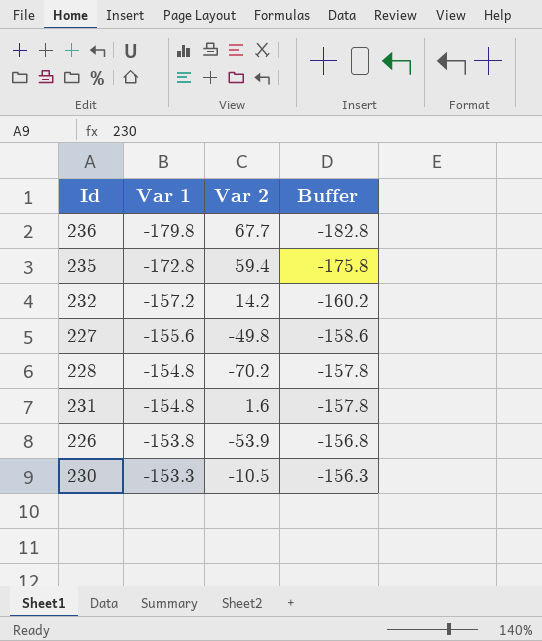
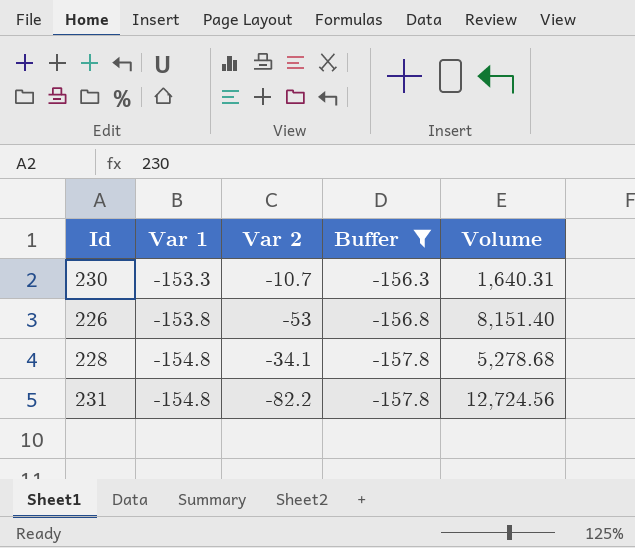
filter: none -> Buffer >= -157.8
row order: Var 1 ascending -> Var 1 descending
column Volume | formula: none -> [Var 1] * [Var 2]
230 | Var 2: -10.5 -> -10.7
226 | Var 2: -53.9 -> -53
228 | Var 2: -70.2 -> -34.1
231 | Var 2: 1.6 -> -82.2

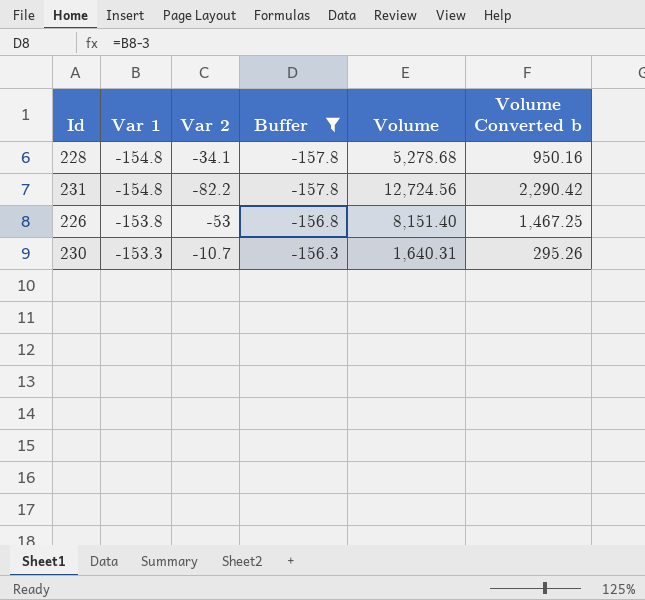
row order: Var 1 descending -> Var 1 ascending
column Volume Converted b | formula: none -> [Volume] * 0.18

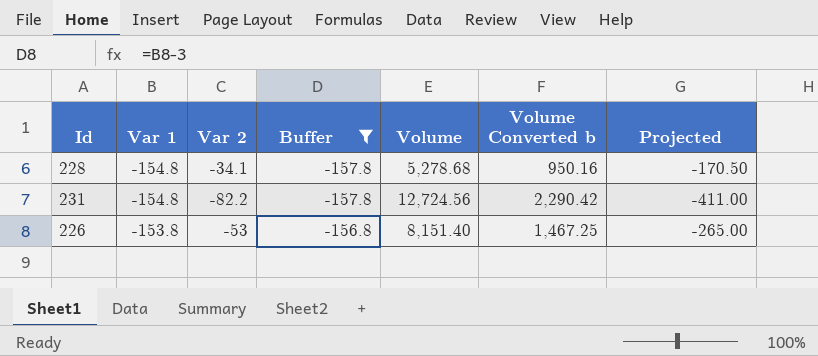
column Projected | formula: none -> [Var 2] * 5
row 230: -153.3 | -10.7 | -156.3 | 1,640.31 | 295.26 -> none

